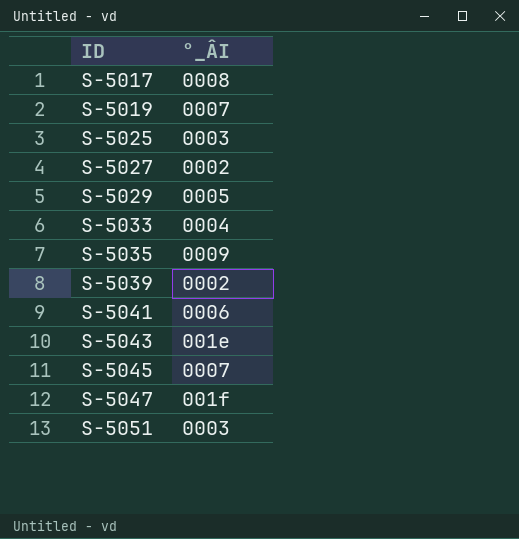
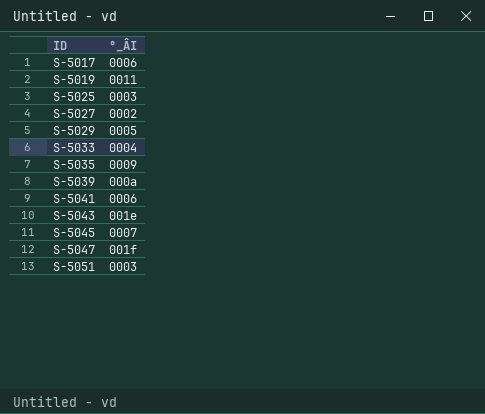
S-5017 | °_ÂI: 0008 -> 0006
S-5019 | °_ÂI: 0007 -> 0011
S-5039 | °_ÂI: 0002 -> 000a

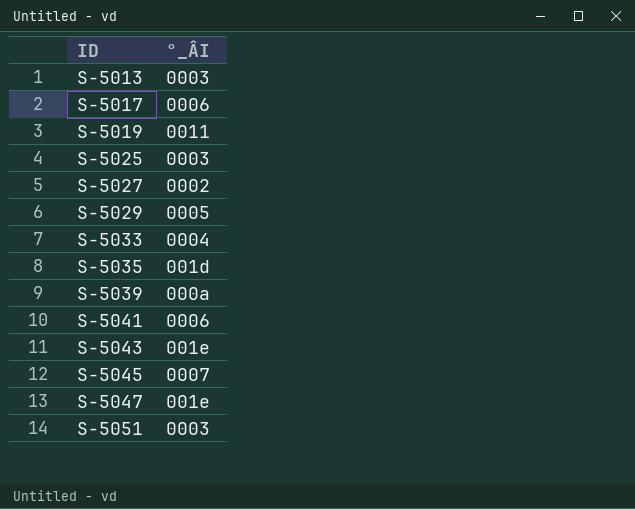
row S-5013: none -> 0003
S-5035 | °_ÂI: 0009 -> 001d
S-5047 | °_ÂI: 001f -> 001e

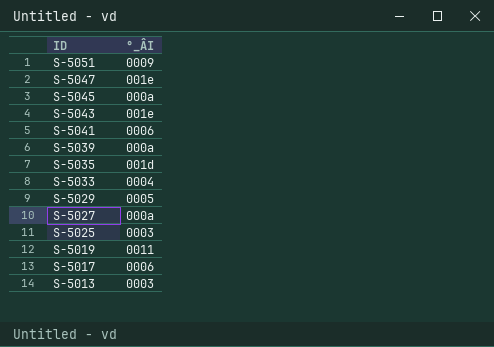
row order: ID ascending -> ID descending
S-5051 | °_ÂI: 0003 -> 0009
S-5045 | °_ÂI: 0007 -> 000a
S-5027 | °_ÂI: 0002 -> 000a

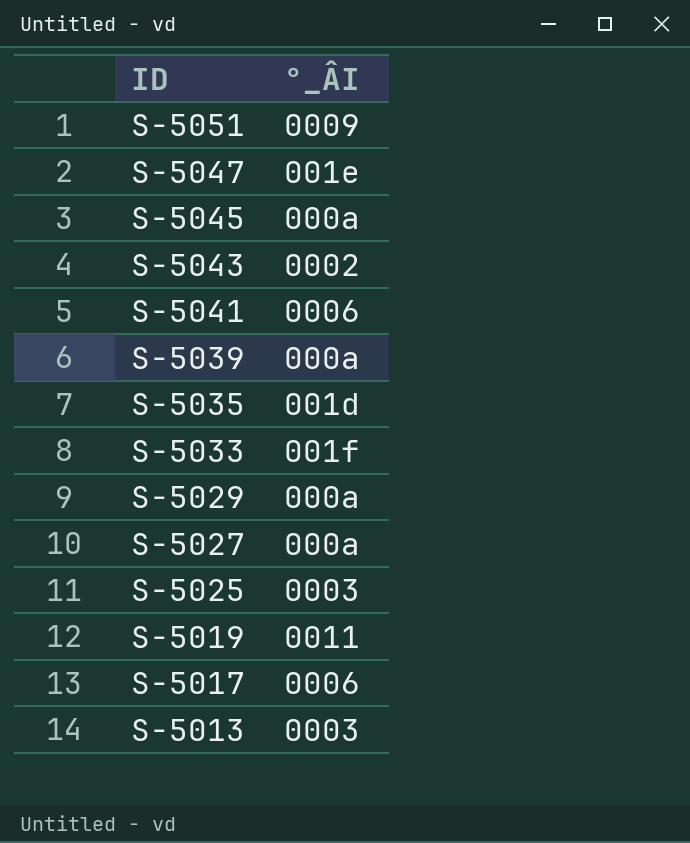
S-5043 | °_ÂI: 001e -> 0002
S-5033 | °_ÂI: 0004 -> 001f
S-5029 | °_ÂI: 0005 -> 000a

